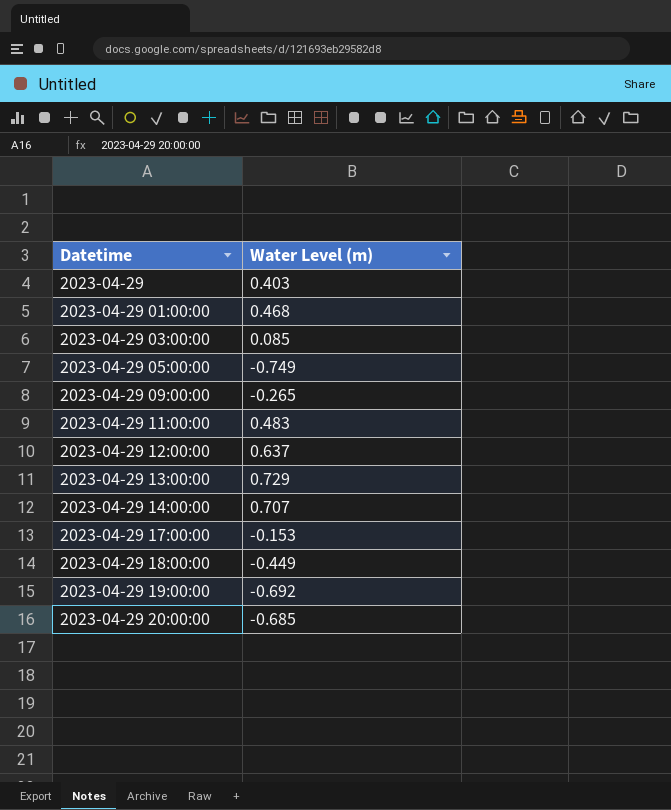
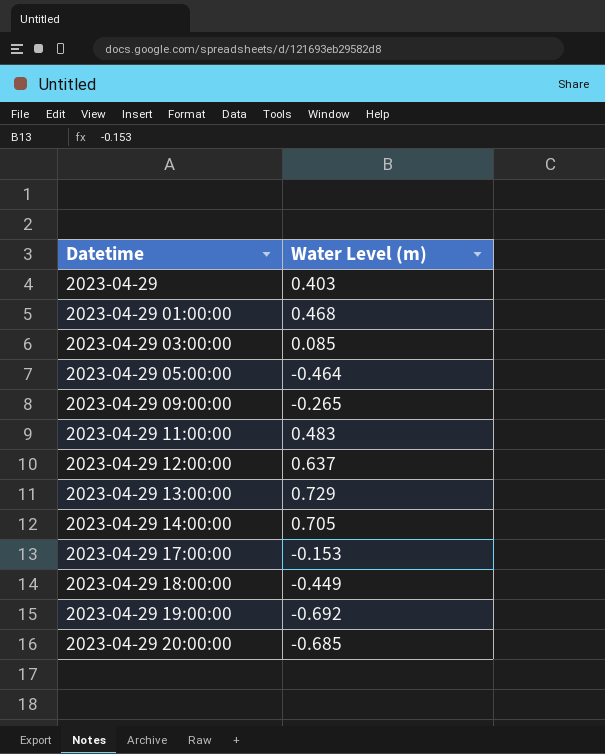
2023-04-29 05:00:00 | Water Level (m): -0.749 -> -0.464
2023-04-29 14:00:00 | Water Level (m): 0.707 -> 0.705

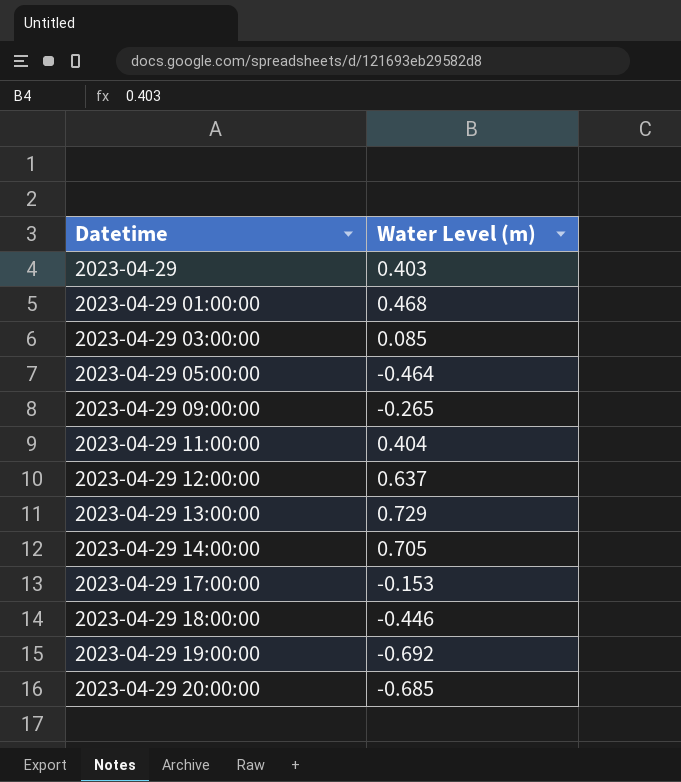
2023-04-29 11:00:00 | Water Level (m): 0.483 -> 0.404
2023-04-29 18:00:00 | Water Level (m): -0.449 -> -0.446

